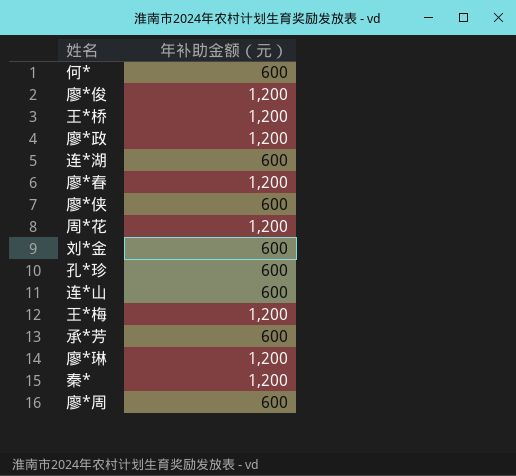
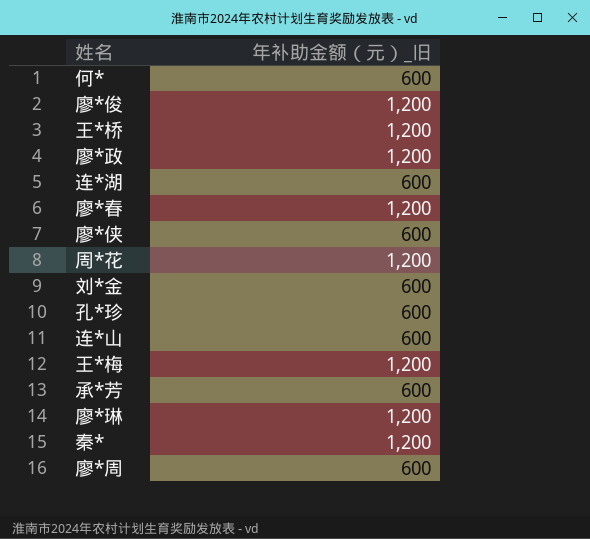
column name: 年补助金额（元） -> 年补助金额（元）_旧

